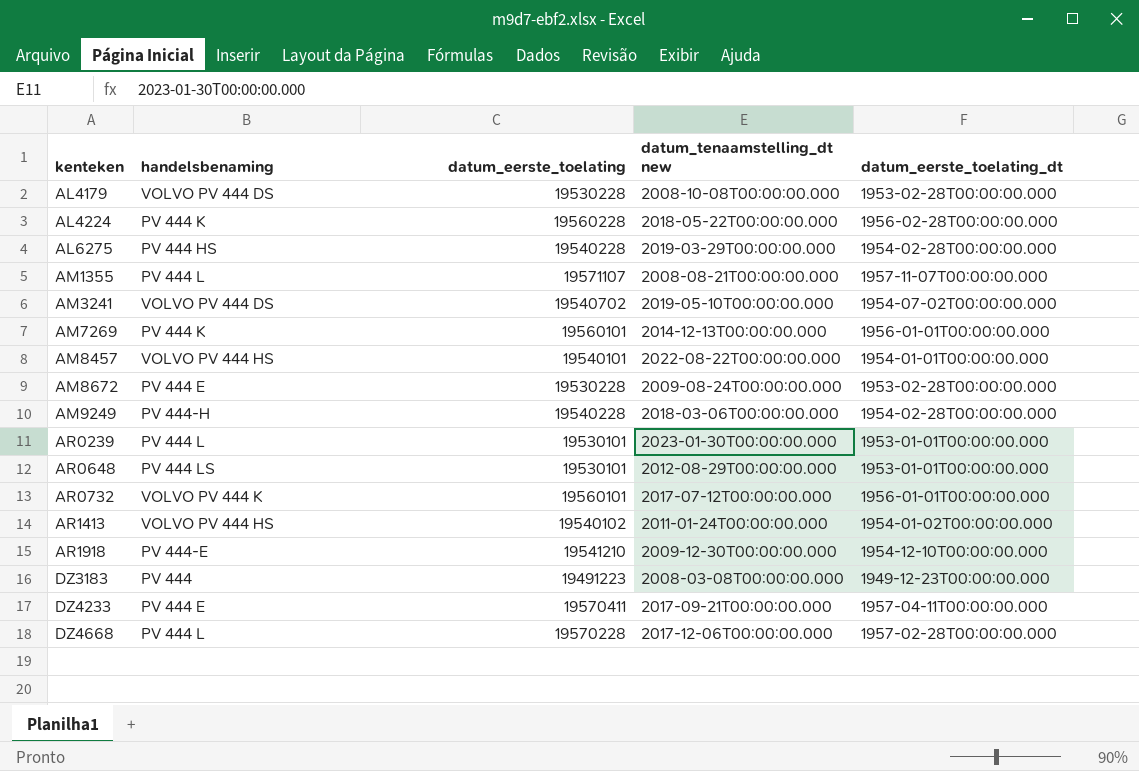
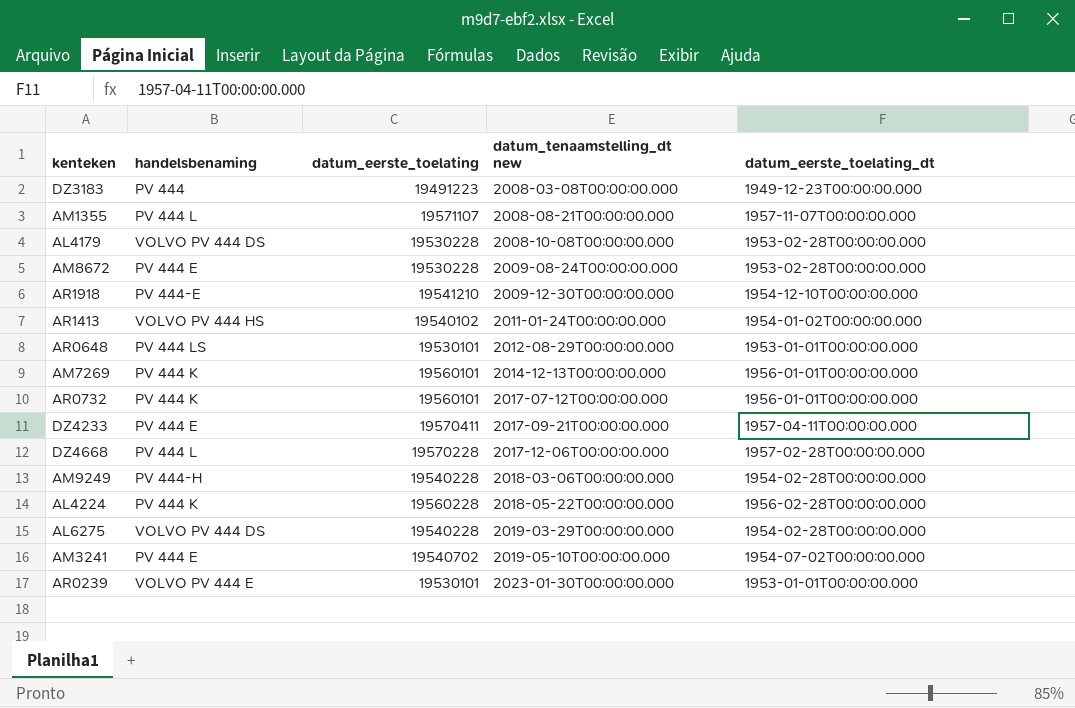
row order: kenteken ascending -> datum_tenaamstelling_dt new ascending
row AM8457: VOLVO PV 444 HS | 19540101 | 2022-08-22T00:00:00.000 | 1954-01-01T00:00:00.000 -> none
AR0732 | handelsbenaming: VOLVO PV 444 K -> PV 444 K
AL6275 | handelsbenaming: PV 444 HS -> VOLVO PV 444 DS
AM3241 | handelsbenaming: VOLVO PV 444 DS -> PV 444 E
AR0239 | handelsbenaming: PV 444 L -> VOLVO PV 444 E

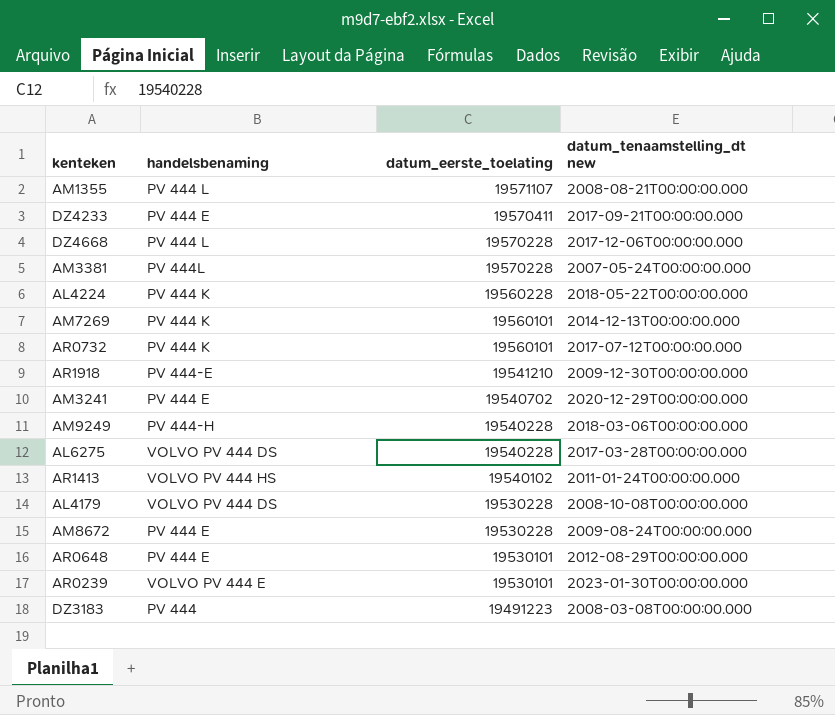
row order: datum_tenaamstelling_dt new ascending -> datum_eerste_toelating descending
column datum_eerste_toelating_dt | position: 5 -> none
row AM3381: none -> PV 444L | 19570228 | 2007-05-24T00:00:00.000
AM3241 | datum_tenaamstelling_dt new: 2019-05-10T00:00:00.000 -> 2020-12-29T00:00:00.000
AL6275 | datum_tenaamstelling_dt new: 2019-03-29T00:00:00.000 -> 2017-03-28T00:00:00.000
AR0648 | handelsbenaming: PV 444 LS -> PV 444 E

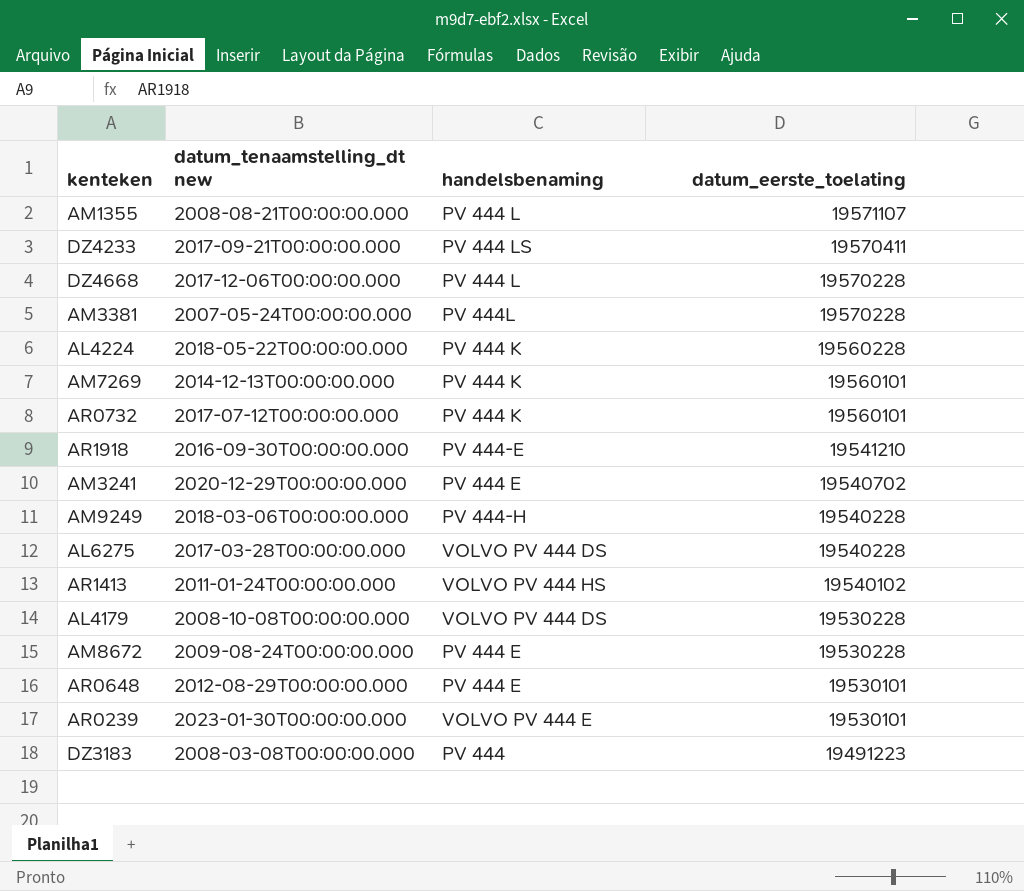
column datum_tenaamstelling_dt new | position: 4 -> 2
DZ4233 | handelsbenaming: PV 444 E -> PV 444 LS
AR1918 | datum_tenaamstelling_dt new: 2009-12-30T00:00:00.000 -> 2016-09-30T00:00:00.000

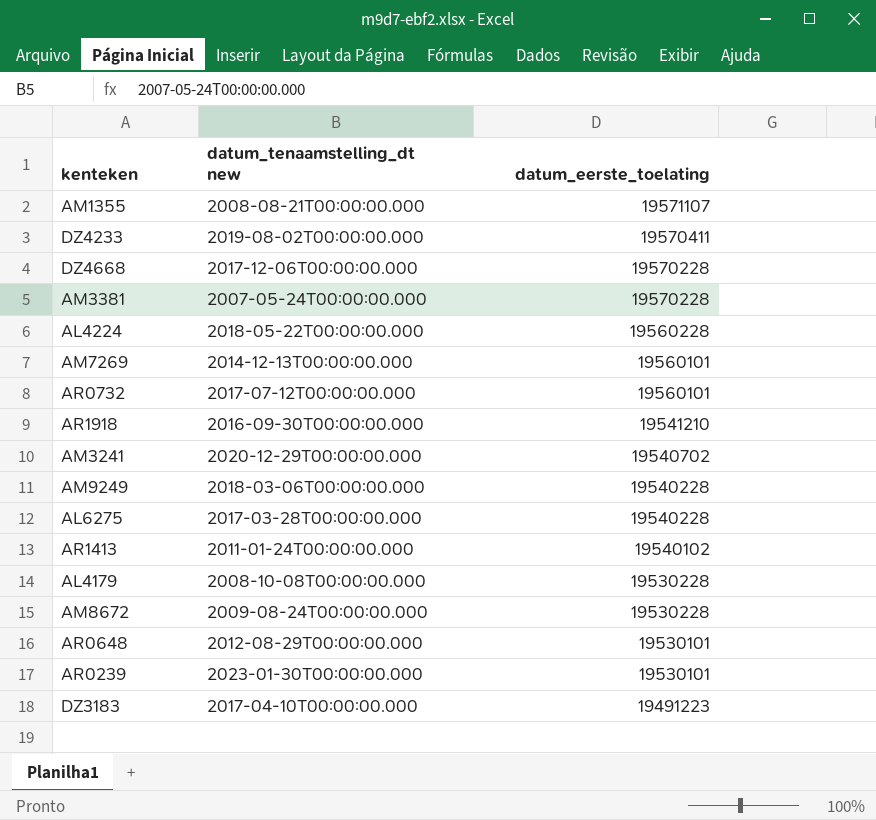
column handelsbenaming | position: 3 -> none
DZ4233 | datum_tenaamstelling_dt new: 2017-09-21T00:00:00.000 -> 2019-08-02T00:00:00.000
DZ3183 | datum_tenaamstelling_dt new: 2008-03-08T00:00:00.000 -> 2017-04-10T00:00:00.000

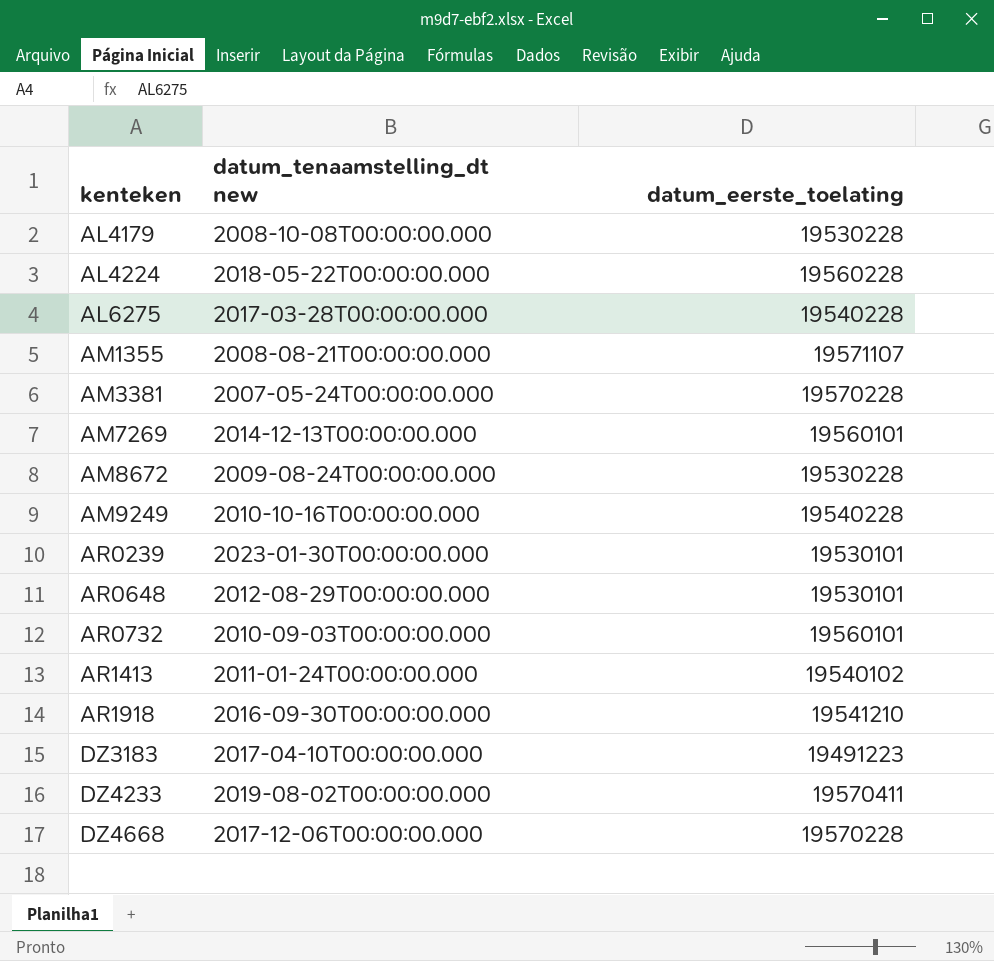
row order: datum_eerste_toelating descending -> kenteken ascending
row AM3241: 2020-12-29T00:00:00.000 | 19540702 -> none
AM9249 | datum_tenaamstelling_dt new: 2018-03-06T00:00:00.000 -> 2010-10-16T00:00:00.000
AR0732 | datum_tenaamstelling_dt new: 2017-07-12T00:00:00.000 -> 2010-09-03T00:00:00.000

